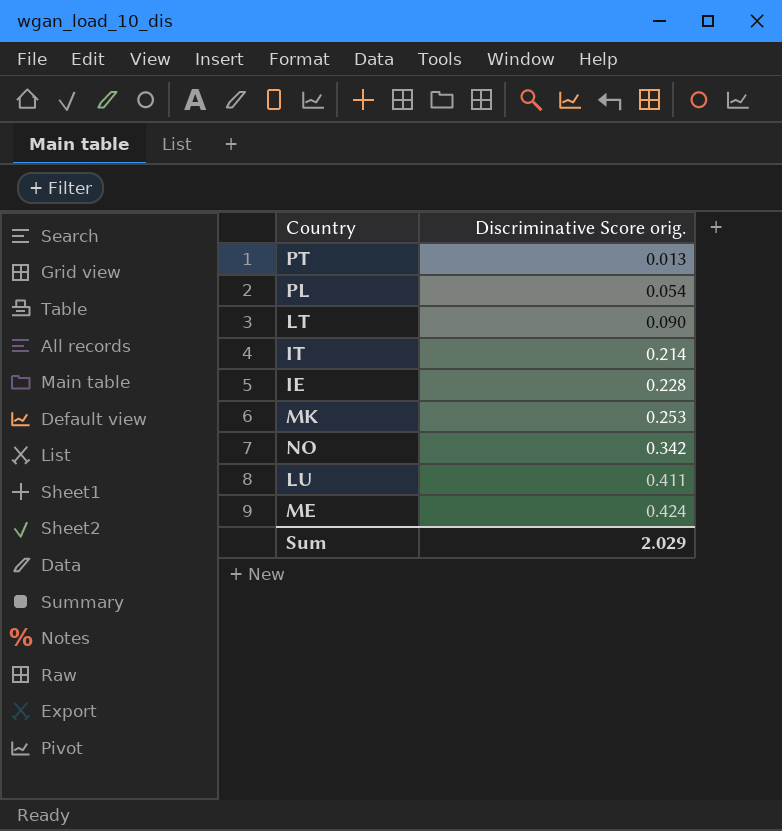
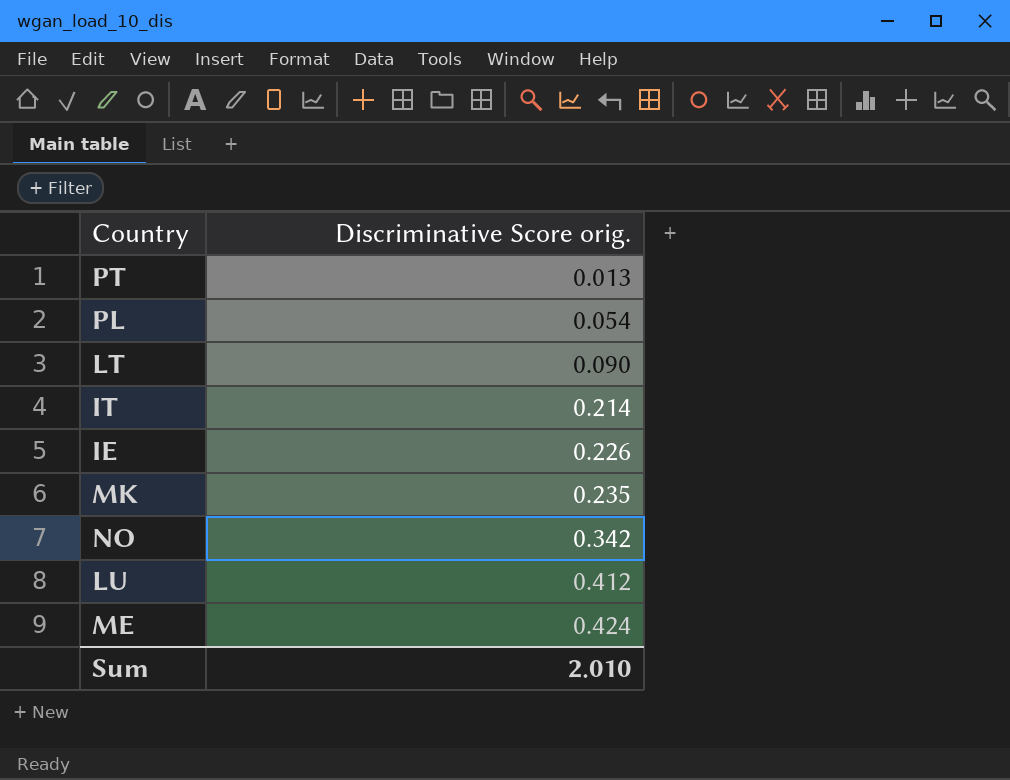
IE | Discriminative Score orig.: 0.228 -> 0.226
MK | Discriminative Score orig.: 0.253 -> 0.235
LU | Discriminative Score orig.: 0.411 -> 0.412
Sum | Discriminative Score orig.: 2.029 -> 2.010

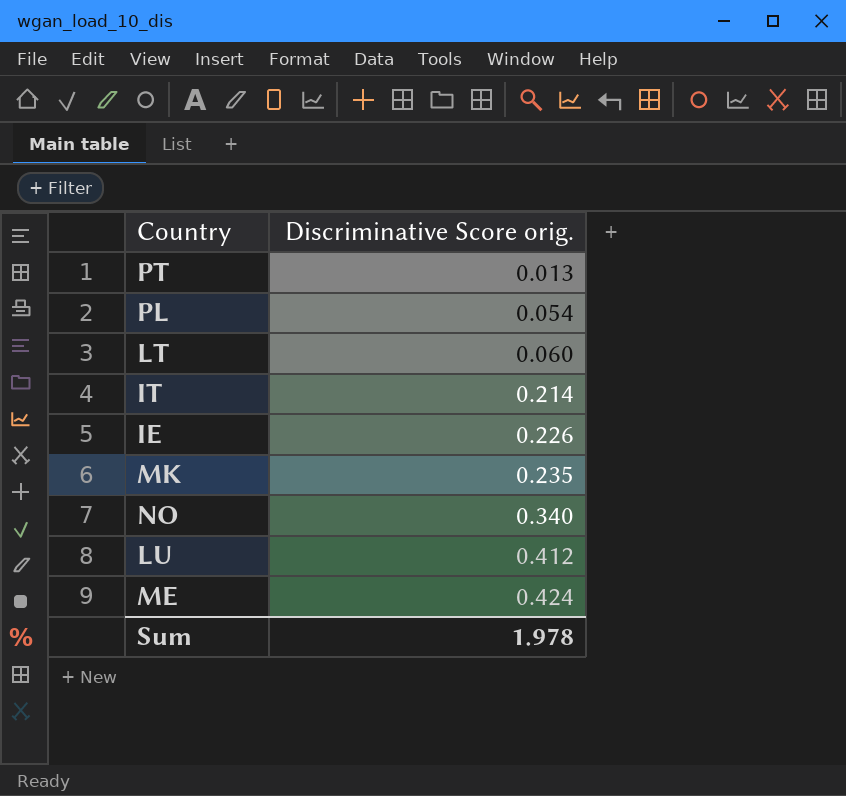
LT | Discriminative Score orig.: 0.090 -> 0.060
NO | Discriminative Score orig.: 0.342 -> 0.340
Sum | Discriminative Score orig.: 2.010 -> 1.978

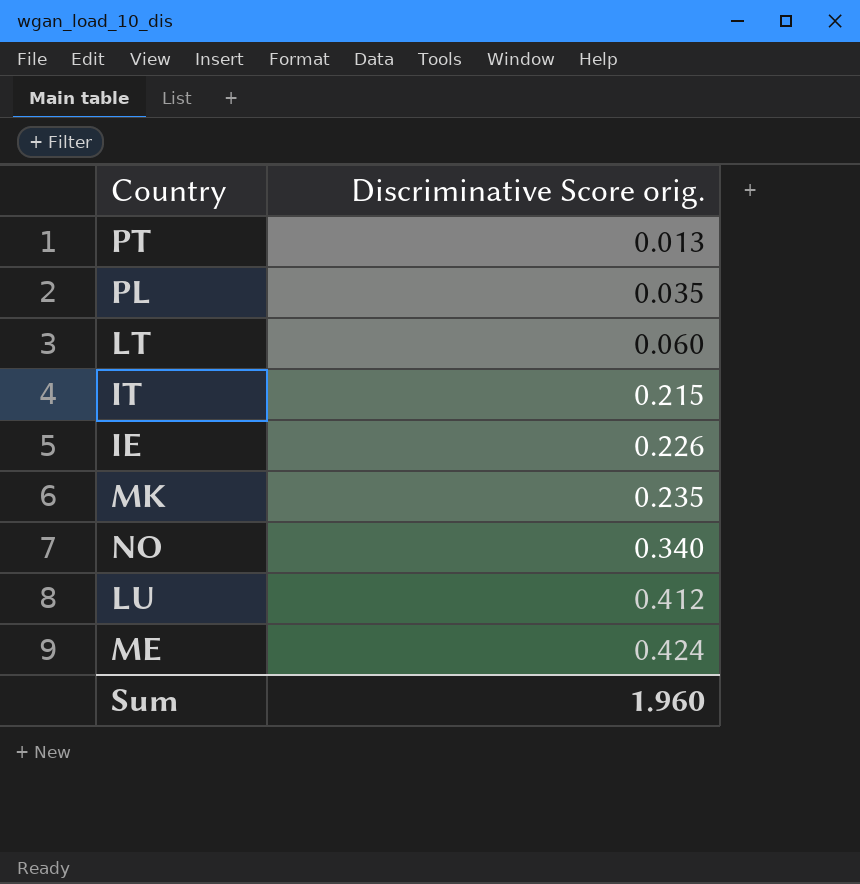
PL | Discriminative Score orig.: 0.054 -> 0.035
IT | Discriminative Score orig.: 0.214 -> 0.215
Sum | Discriminative Score orig.: 1.978 -> 1.960

